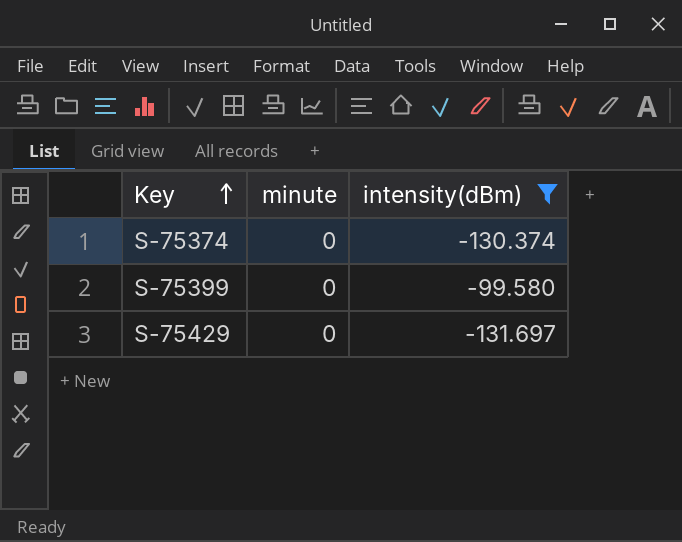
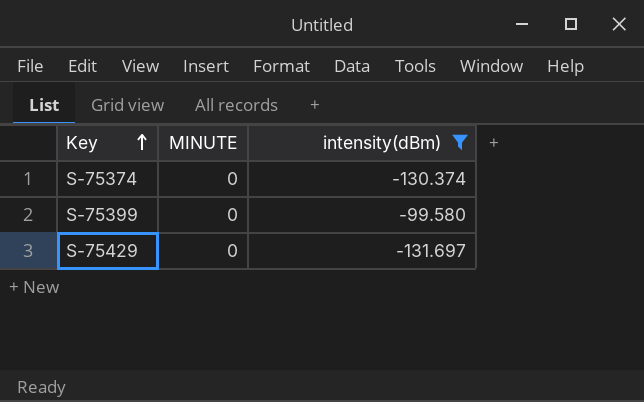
column name: minute -> MINUTE

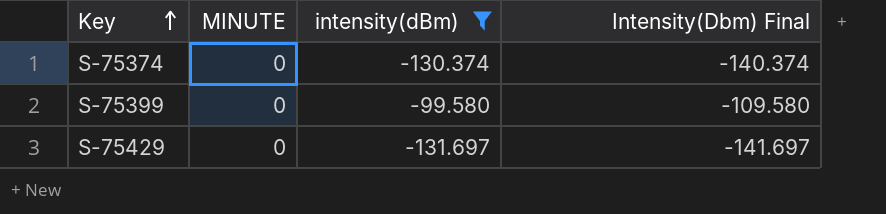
column Intensity(Dbm) Final | formula: none -> [intensity(dBm)] - 10

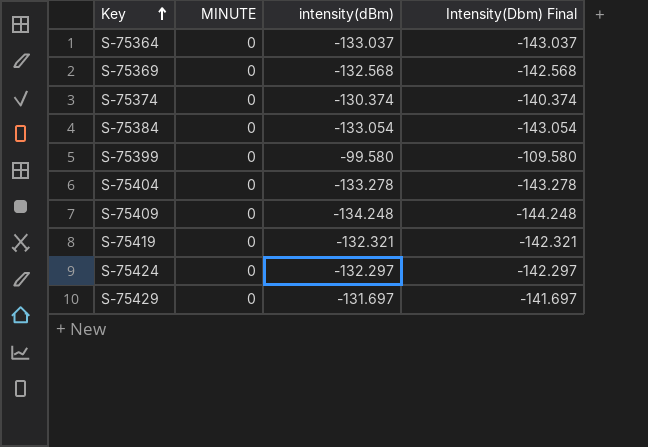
filter: intensity(dBm) >= -131.697 -> none

